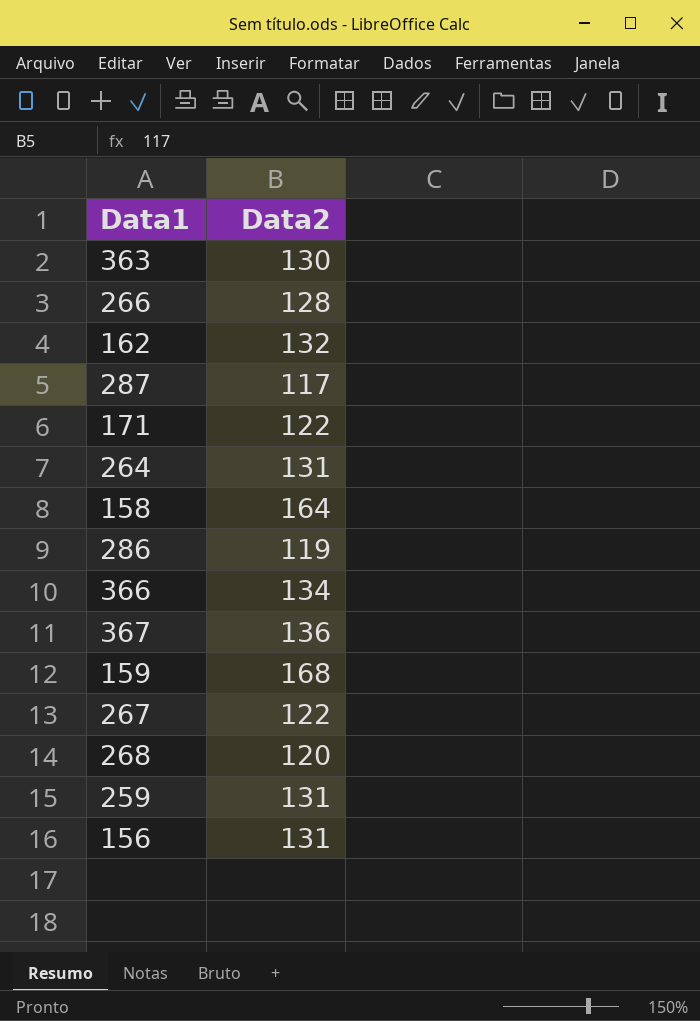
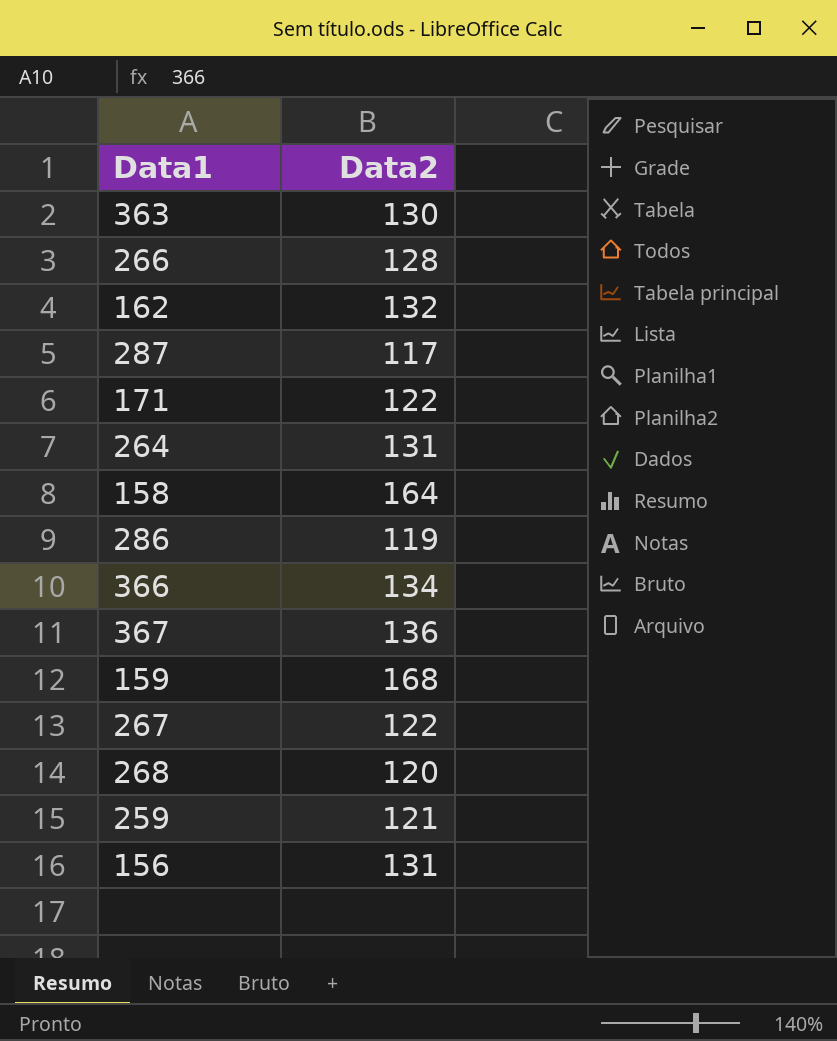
259 | Data2: 131 -> 121

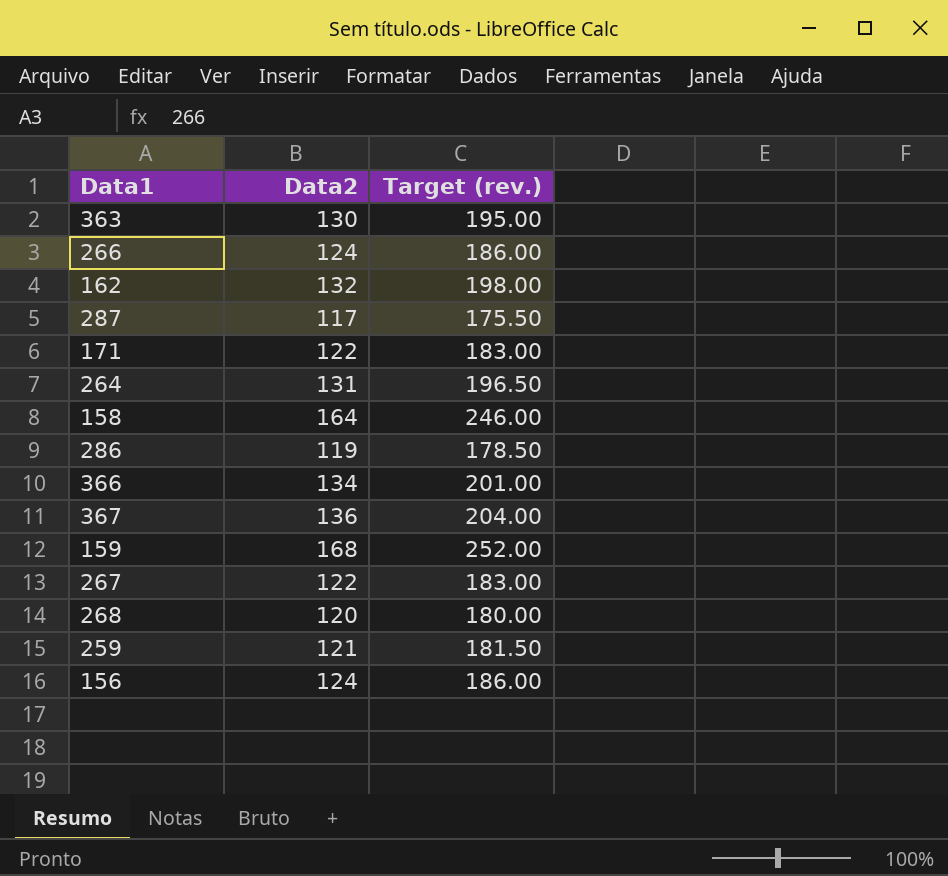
column Target (rev.) | formula: none -> [Data2] * 1.5
266 | Data2: 128 -> 124
156 | Data2: 131 -> 124

